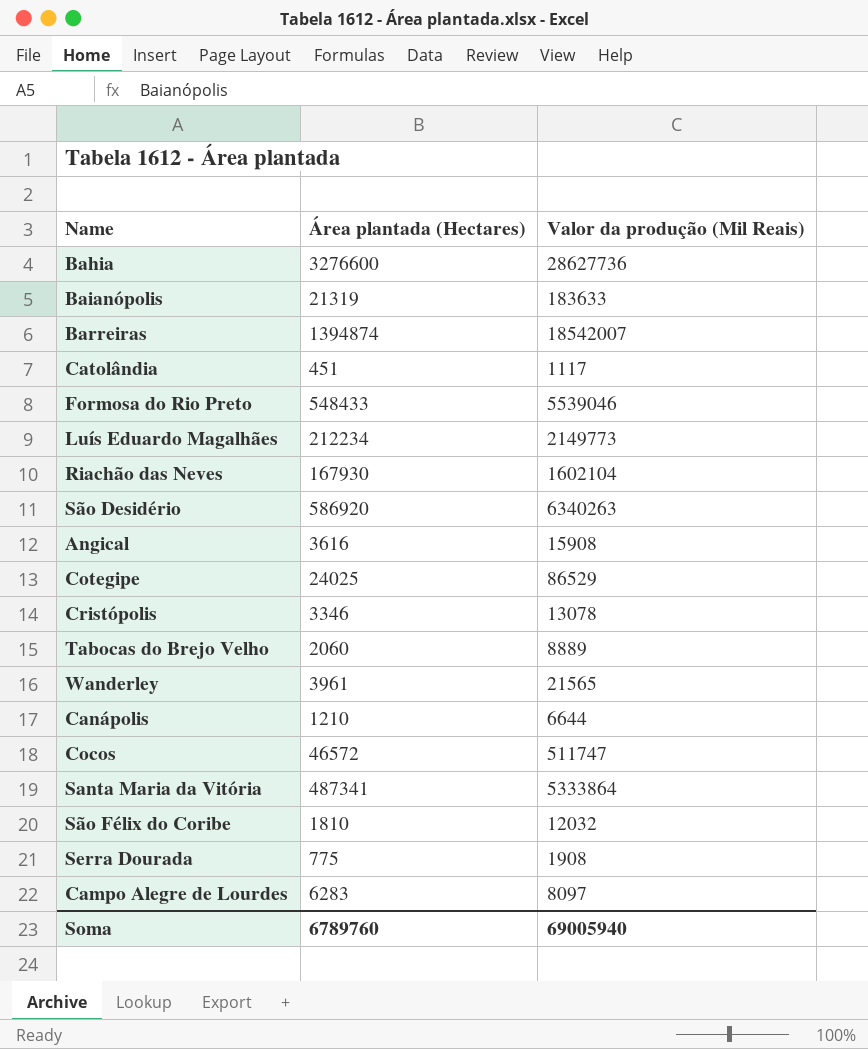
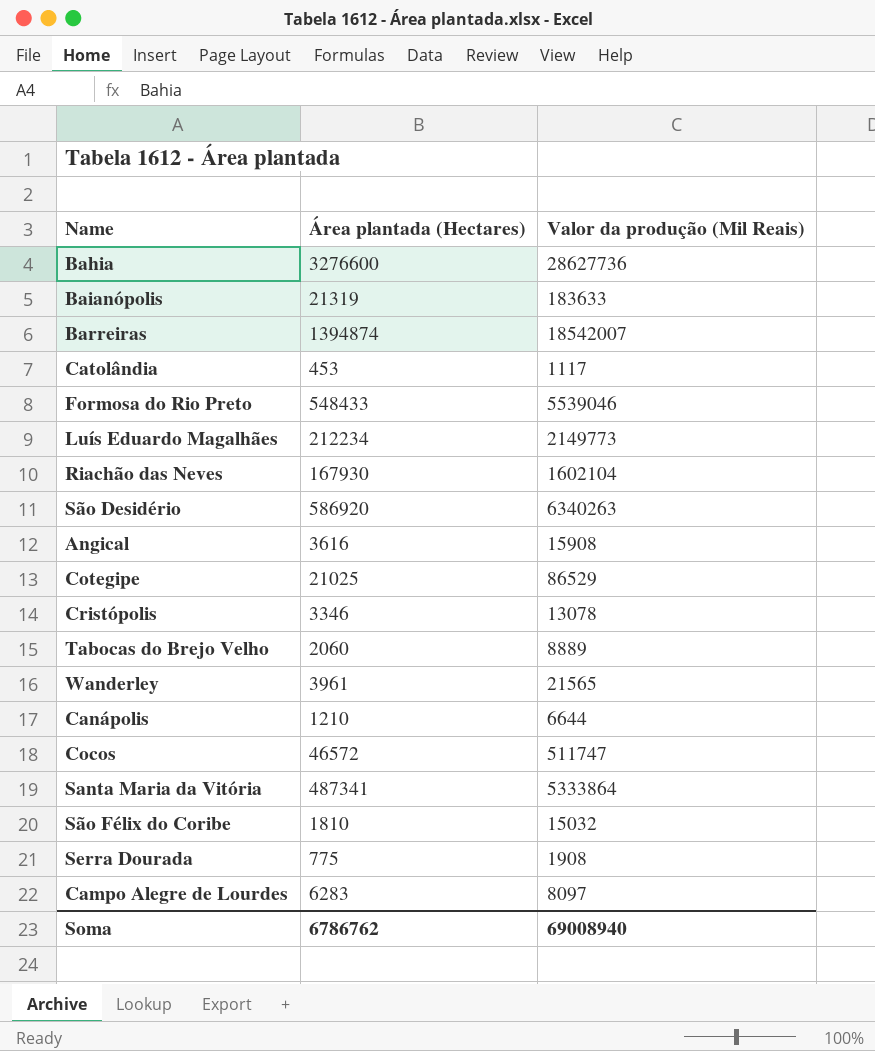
Catolândia | Área plantada (Hectares): 451 -> 453
Cotegipe | Área plantada (Hectares): 24025 -> 21025
São Félix do Coribe | Valor da produção (Mil Reais): 12032 -> 15032
Soma | Área plantada (Hectares): 6789760 -> 6786762
Soma | Valor da produção (Mil Reais): 69005940 -> 69008940

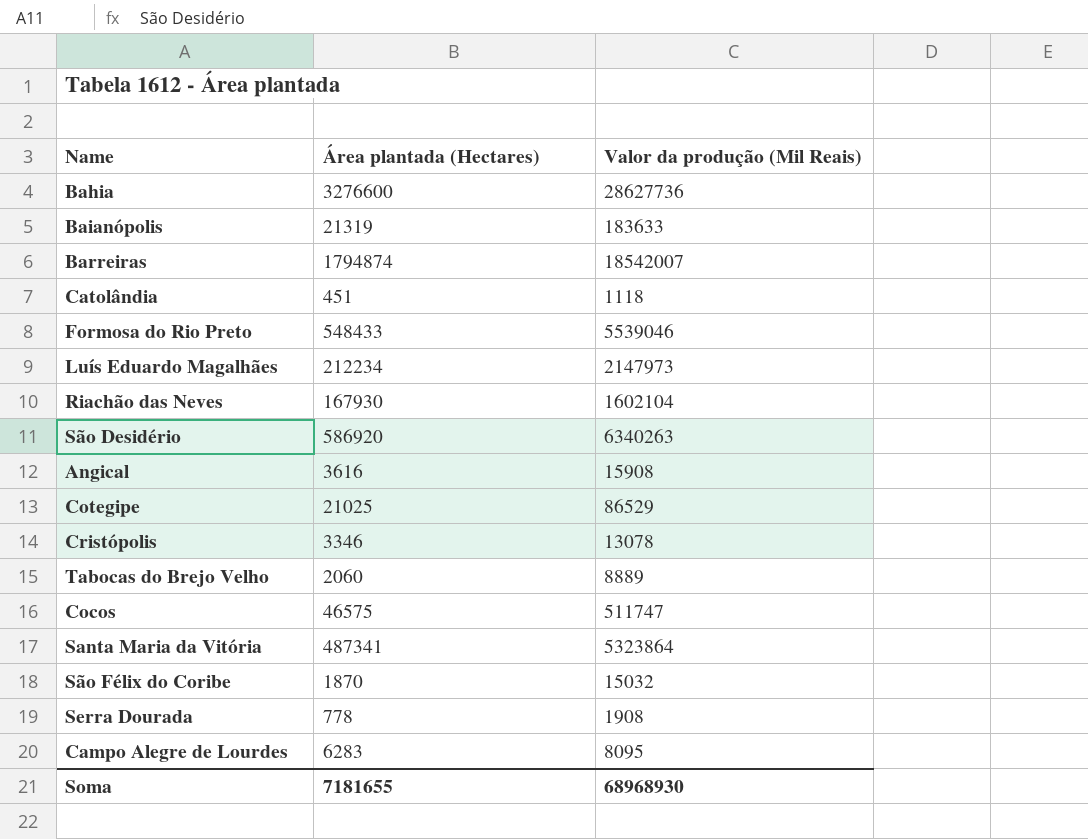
row Wanderley: 3961 | 21565 -> none
row Canápolis: 1210 | 6644 -> none
Barreiras | Área plantada (Hectares): 1394874 -> 1794874
Catolândia | Área plantada (Hectares): 453 -> 451
Catolândia | Valor da produção (Mil Reais): 1117 -> 1118
Luís Eduardo Magalhães | Valor da produção (Mil Reais): 2149773 -> 2147973
Cocos | Área plantada (Hectares): 46572 -> 46575
Santa Maria da Vitória | Valor da produção (Mil Reais): 5333864 -> 5323864
São Félix do Coribe | Área plantada (Hectares): 1810 -> 1870
Serra Dourada | Área plantada (Hectares): 775 -> 778
Campo Alegre de Lourdes | Valor da produção (Mil Reais): 8097 -> 8095
Soma | Área plantada (Hectares): 6786762 -> 7181655
Soma | Valor da produção (Mil Reais): 69008940 -> 68968930

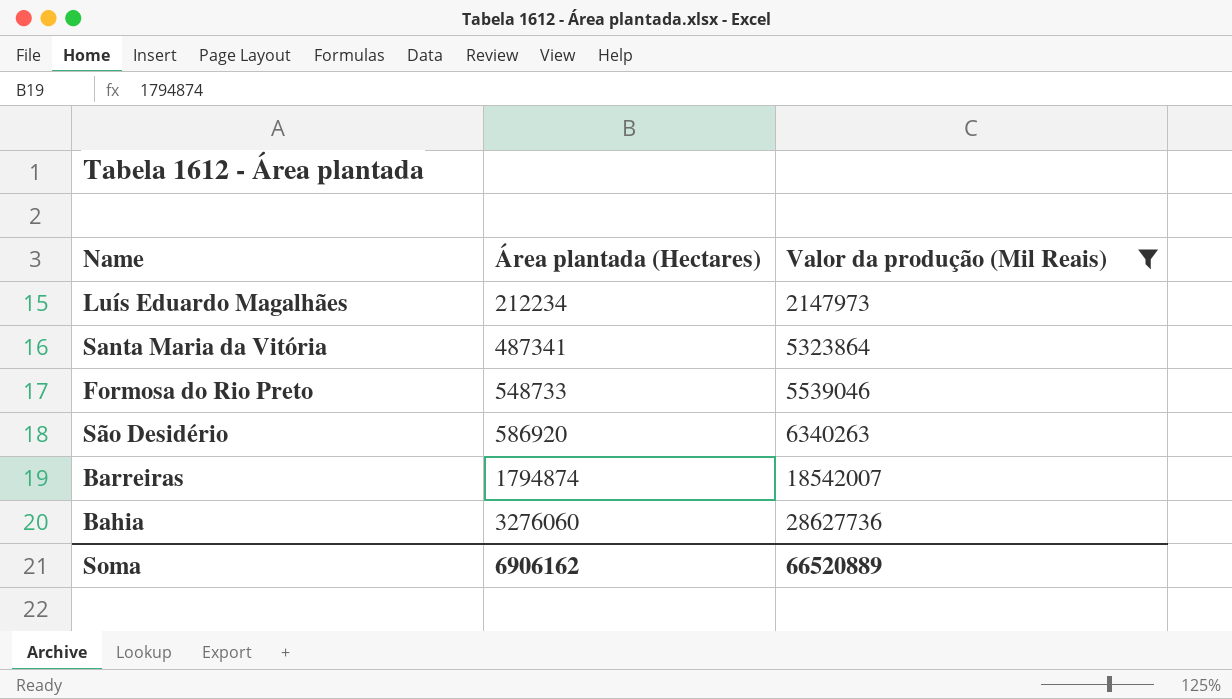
filter: none -> Valor da produção (Mil Reais) >= 2147973
row order: none -> Área plantada (Hectares) ascending
Formosa do Rio Preto | Área plantada (Hectares): 548433 -> 548733
Bahia | Área plantada (Hectares): 3276600 -> 3276060
Soma | Área plantada (Hectares): 7181655 -> 6906162
Soma | Valor da produção (Mil Reais): 68968930 -> 66520889

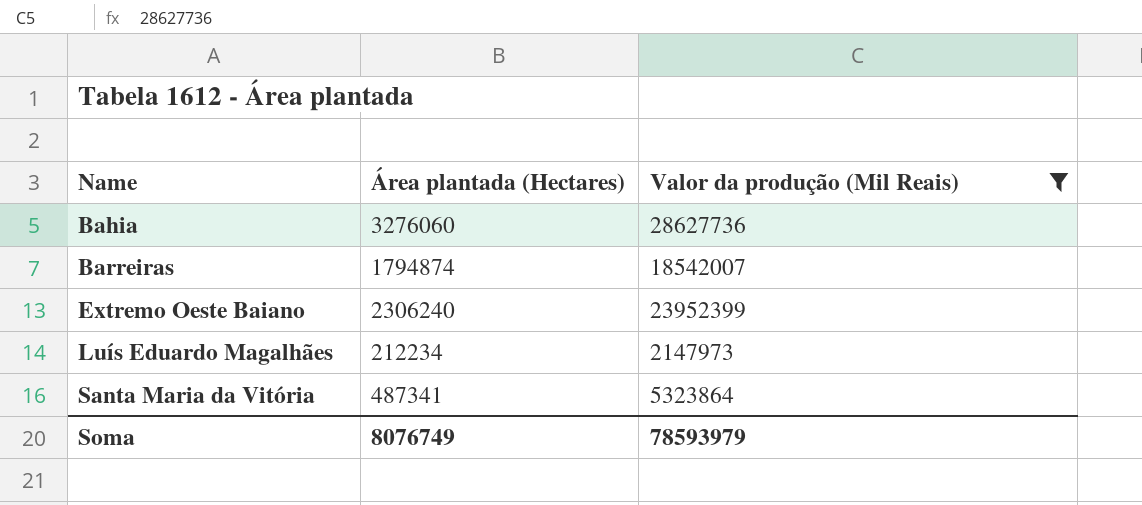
row order: Área plantada (Hectares) ascending -> Name ascending
row Formosa do Rio Preto: 548733 | 5539046 -> none
row São Desidério: 586920 | 6340263 -> none
row Extremo Oeste Baiano: none -> 2306240 | 23952399
Soma | Área plantada (Hectares): 6906162 -> 8076749
Soma | Valor da produção (Mil Reais): 66520889 -> 78593979

